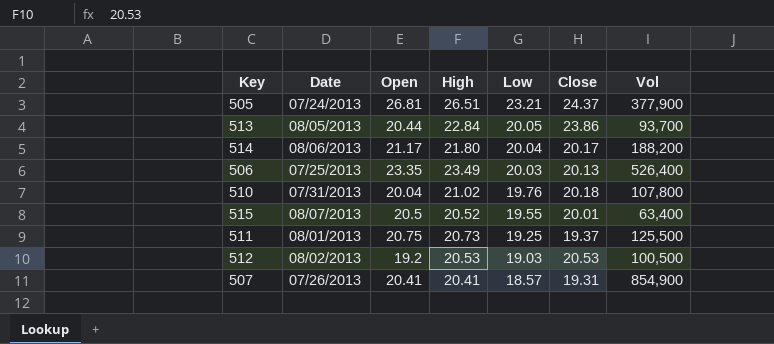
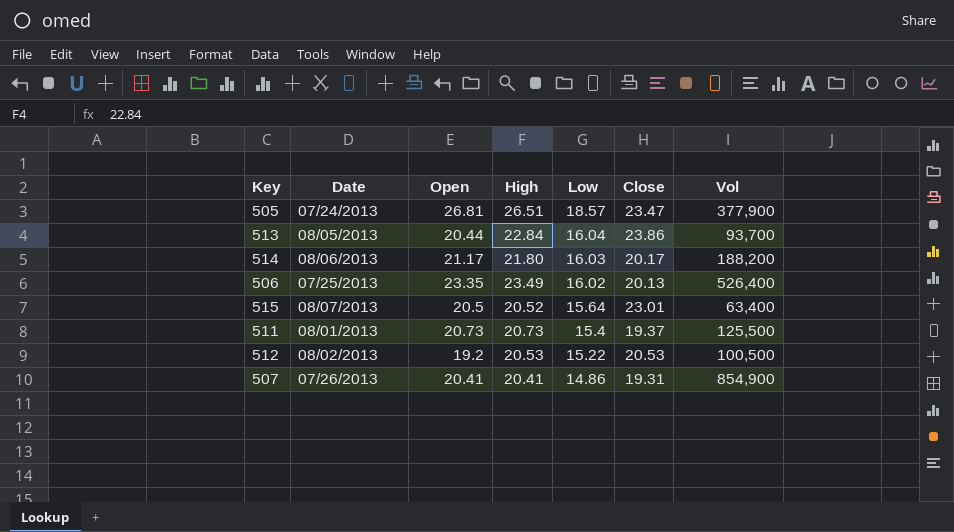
row 510: 07/31/2013 | 20.04 | 21.02 | 19.76 | 20.18 | 107,800 -> none
505 | Low: 23.21 -> 18.57
505 | Close: 24.37 -> 23.47
513 | Low: 20.05 -> 16.04
514 | Low: 20.04 -> 16.03
506 | Low: 20.03 -> 16.02
515 | Low: 19.55 -> 15.64
515 | Close: 20.01 -> 23.01
511 | Open: 20.75 -> 20.73
511 | Low: 19.25 -> 15.4
512 | Low: 19.03 -> 15.22
507 | Low: 18.57 -> 14.86

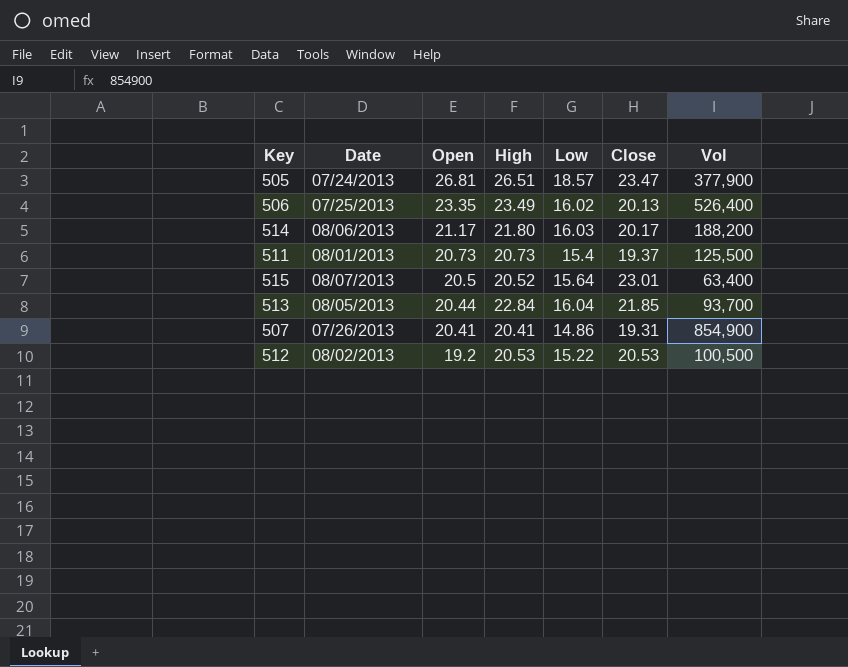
row order: Low descending -> Open descending
513 | Close: 23.86 -> 21.85

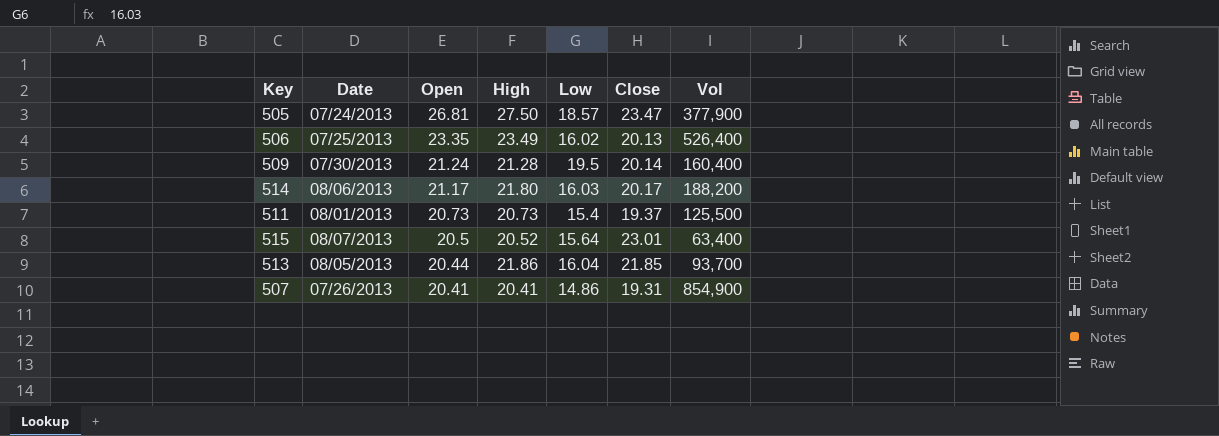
row 512: 08/02/2013 | 19.2 | 20.53 | 15.22 | 20.53 | 100,500 -> none
505 | High: 26.51 -> 27.50
row 509: none -> 07/30/2013 | 21.24 | 21.28 | 19.5 | 20.14 | 160,400
513 | High: 22.84 -> 21.86

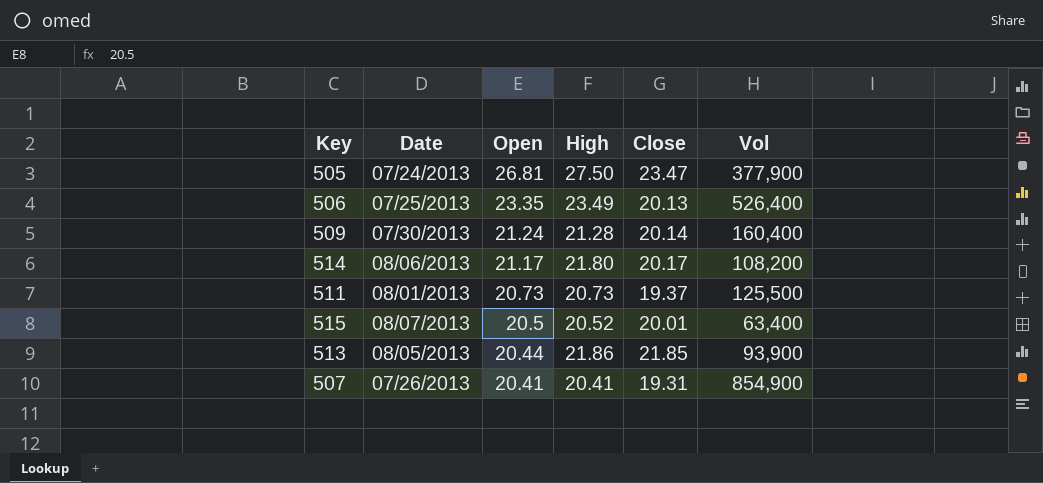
column Low | position: 5 -> none
514 | Vol: 188,200 -> 108,200
515 | Close: 23.01 -> 20.01
513 | Vol: 93,700 -> 93,900

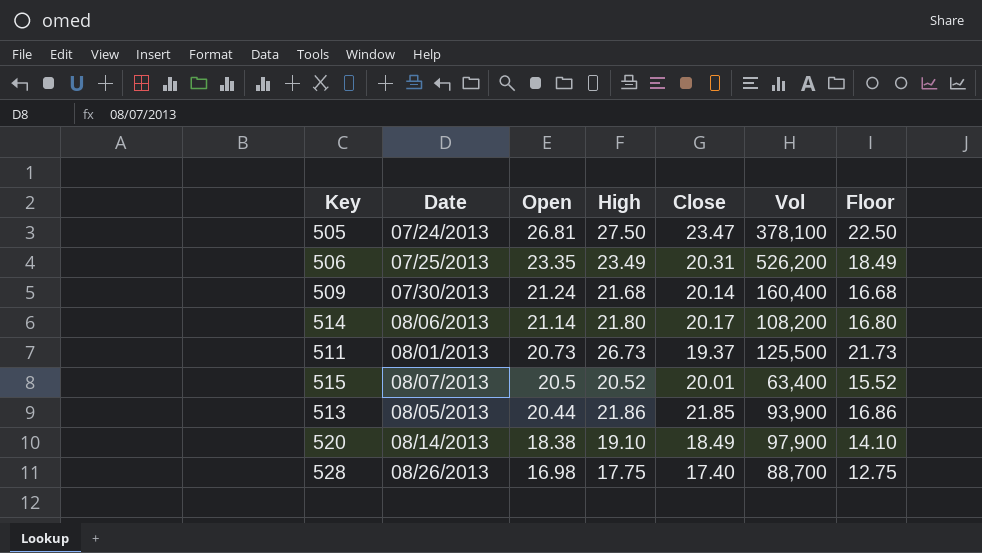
column Floor | formula: none -> [High] - 5
row 507: 07/26/2013 | 20.41 | 20.41 | 19.31 | 854,900 -> none
505 | Vol: 377,900 -> 378,100
506 | Close: 20.13 -> 20.31
506 | Vol: 526,400 -> 526,200
509 | High: 21.28 -> 21.68
514 | Open: 21.17 -> 21.14
511 | High: 20.73 -> 26.73
row 520: none -> 08/14/2013 | 18.38 | 19.10 | 18.49 | 97,900 | 14.10
row 528: none -> 08/26/2013 | 16.98 | 17.75 | 17.40 | 88,700 | 12.75

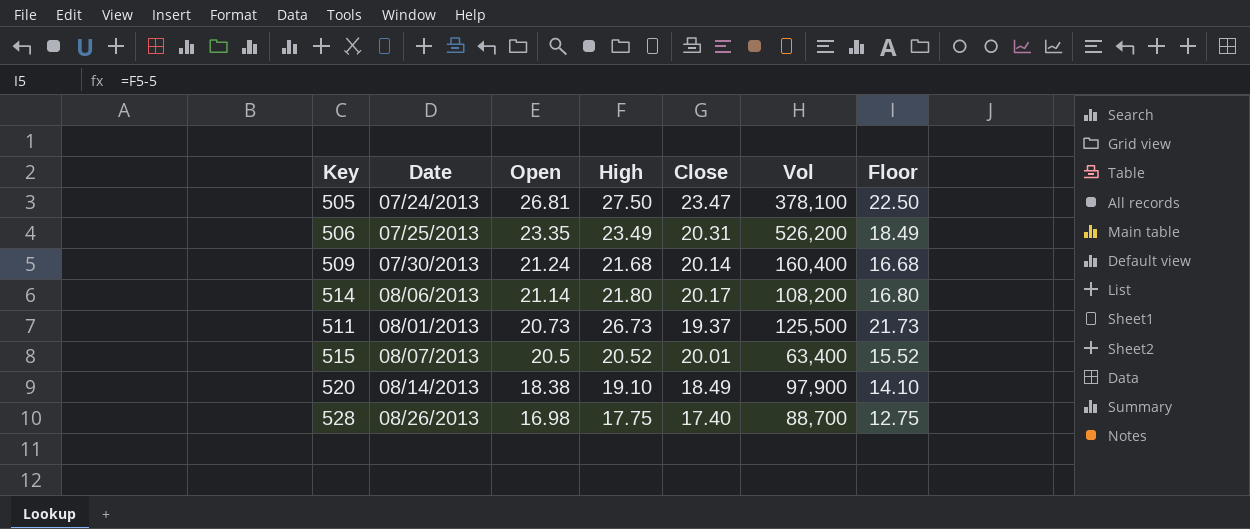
row 513: 08/05/2013 | 20.44 | 21.86 | 21.85 | 93,900 | 16.86 -> none

